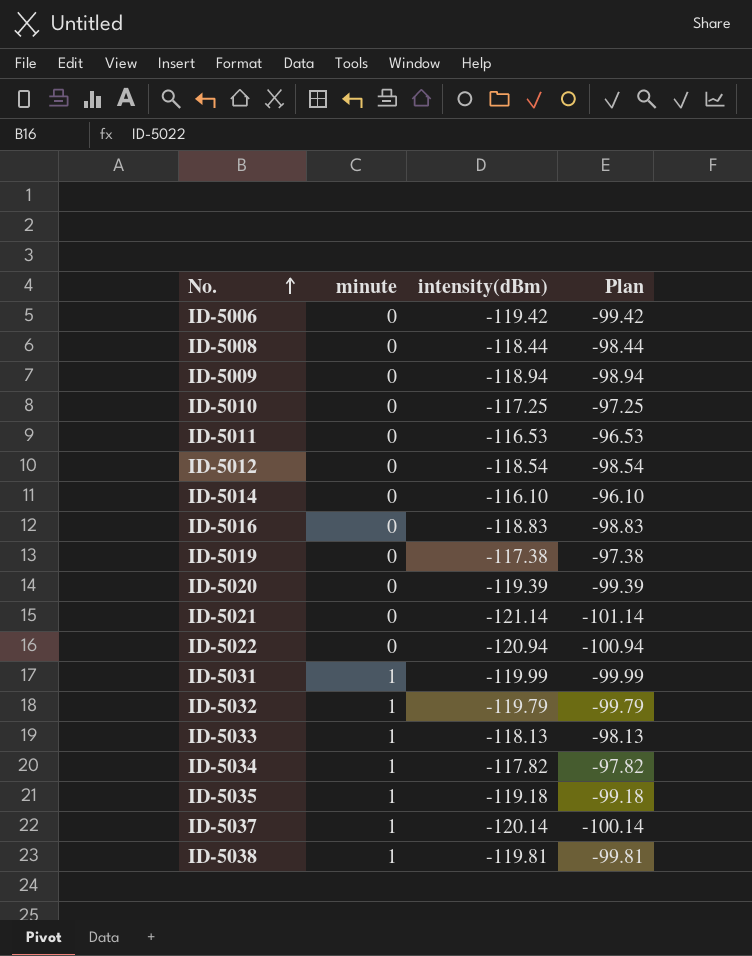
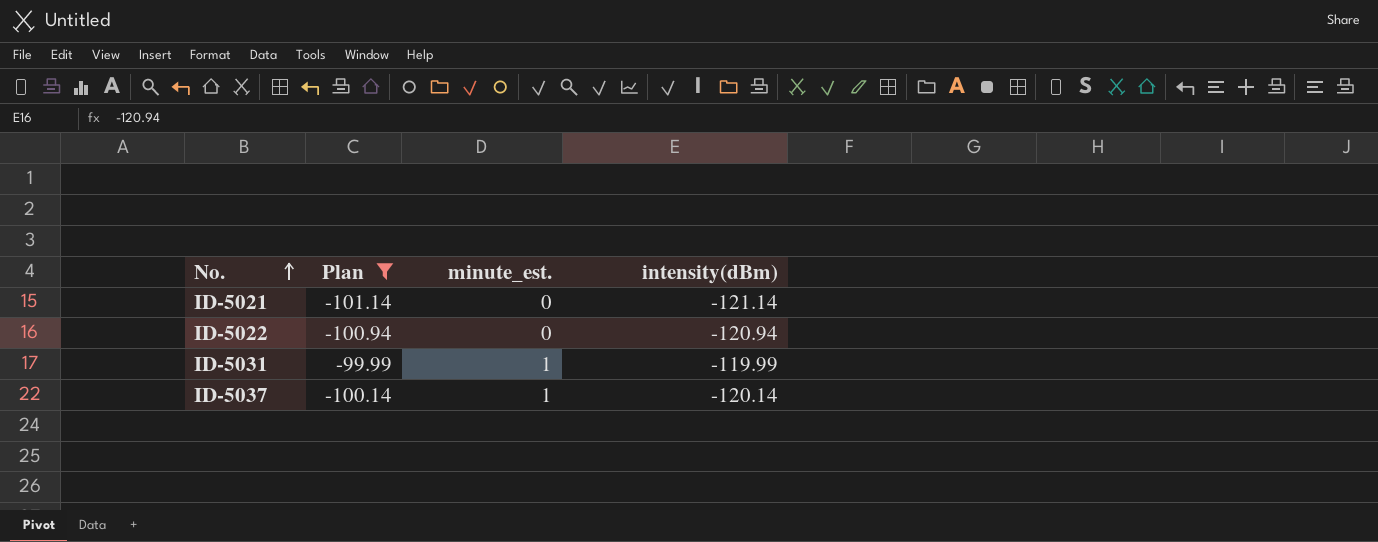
filter: none -> Plan <= -99.99
column Plan | position: 4 -> 2
column name: minute -> minute_est.

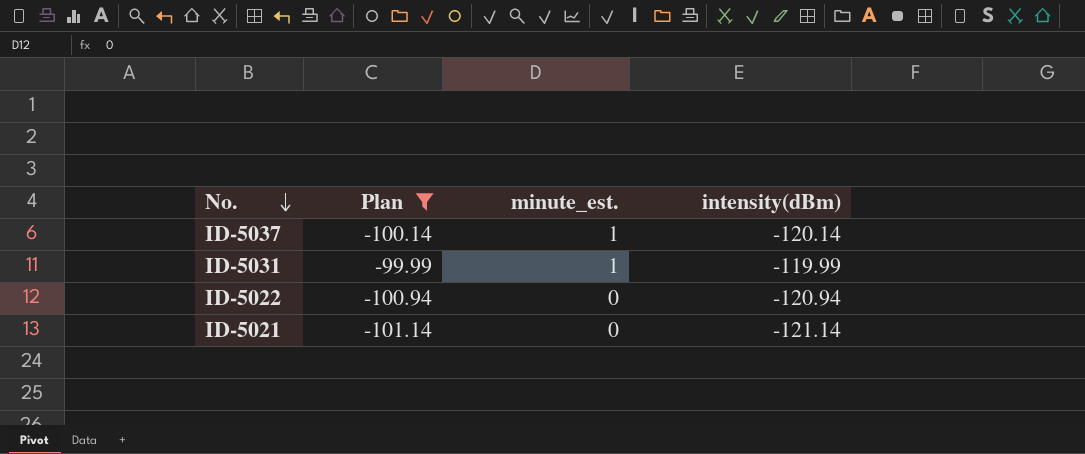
row order: No. ascending -> No. descending

